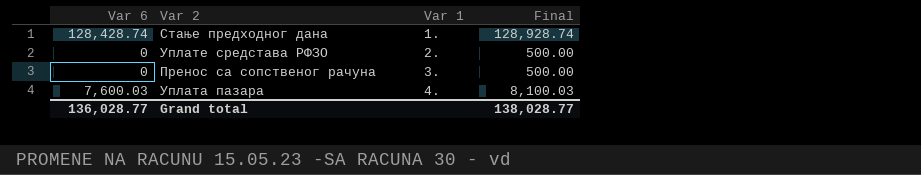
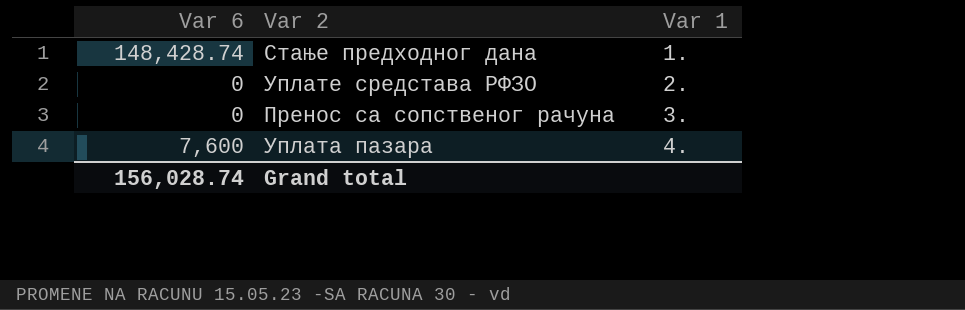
column Final | formula: [Var 6] + 500 -> none
Стање предходног дана | Var 6: 128,428.74 -> 148,428.74
Уплата пазара | Var 6: 7,600.03 -> 7,600
Grand total | Var 6: 136,028.77 -> 156,028.74

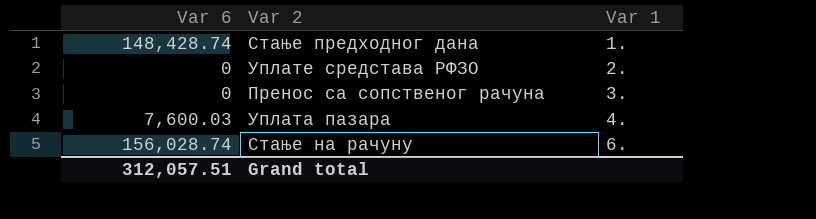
Уплата пазара | Var 6: 7,600 -> 7,600.03
row Стање на рачуну: none -> 156,028.74 | 6.
Grand total | Var 6: 156,028.74 -> 312,057.51

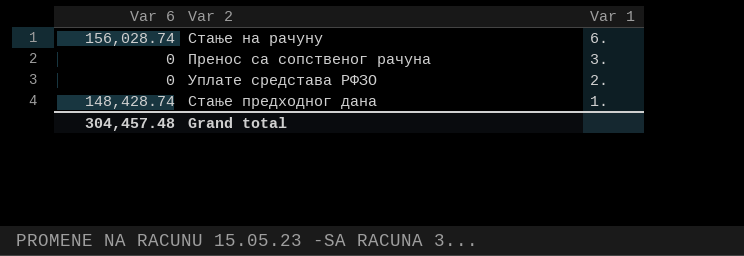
row order: Var 1 ascending -> Var 1 descending
row Уплата пазара: 7,600.03 | 4. -> none
Grand total | Var 6: 312,057.51 -> 304,457.48

